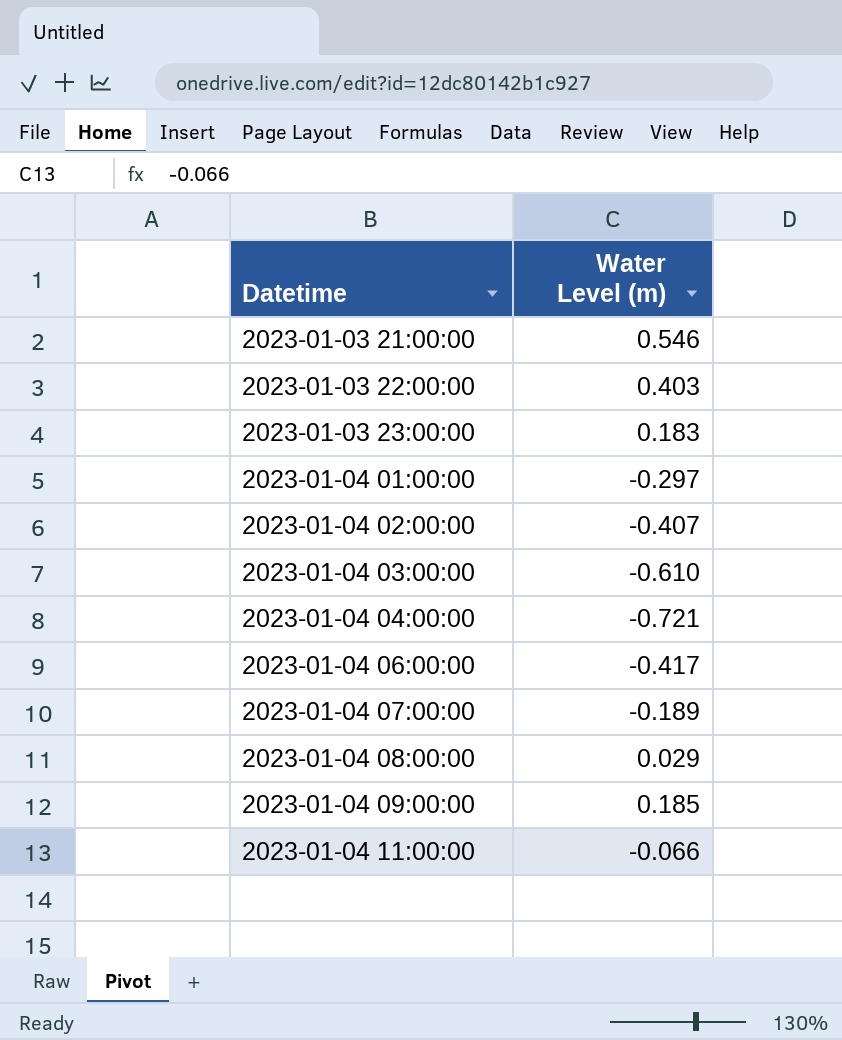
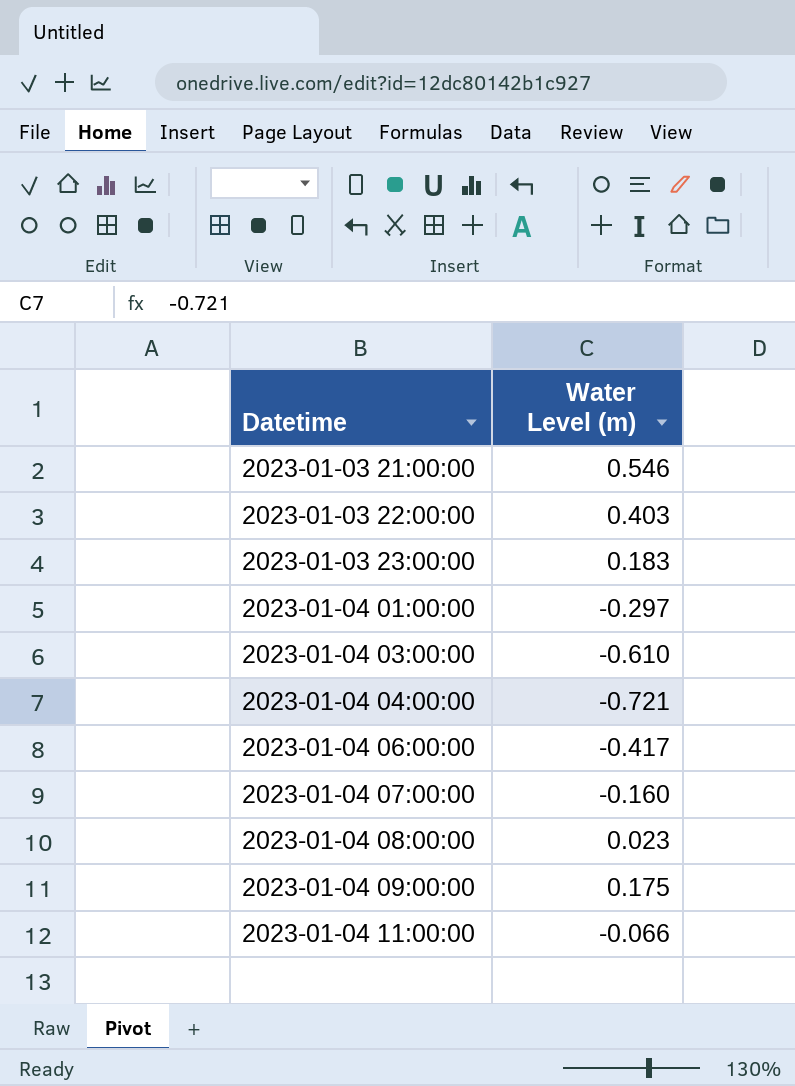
row 2023-01-04 02:00:00: -0.407 -> none
2023-01-04 07:00:00 | Water Level (m): -0.189 -> -0.160
2023-01-04 08:00:00 | Water Level (m): 0.029 -> 0.023
2023-01-04 09:00:00 | Water Level (m): 0.185 -> 0.175

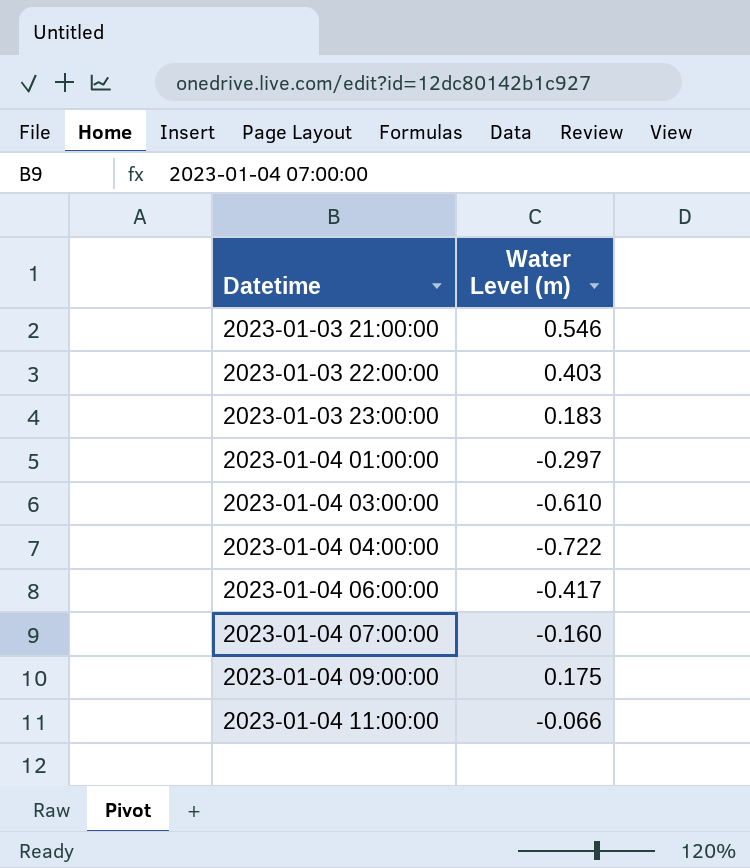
row 2023-01-04 08:00:00: 0.023 -> none
2023-01-04 04:00:00 | Water Level (m): -0.721 -> -0.722

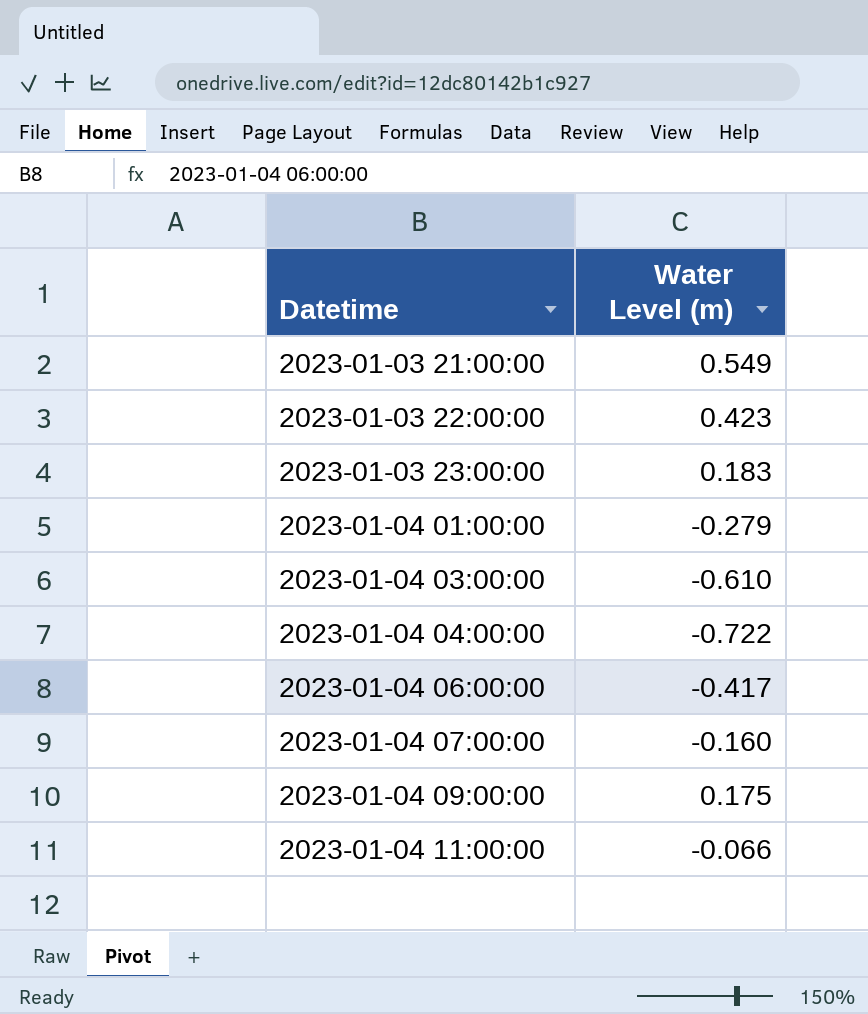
2023-01-03 21:00:00 | Water Level (m): 0.546 -> 0.549
2023-01-03 22:00:00 | Water Level (m): 0.403 -> 0.423
2023-01-04 01:00:00 | Water Level (m): -0.297 -> -0.279

